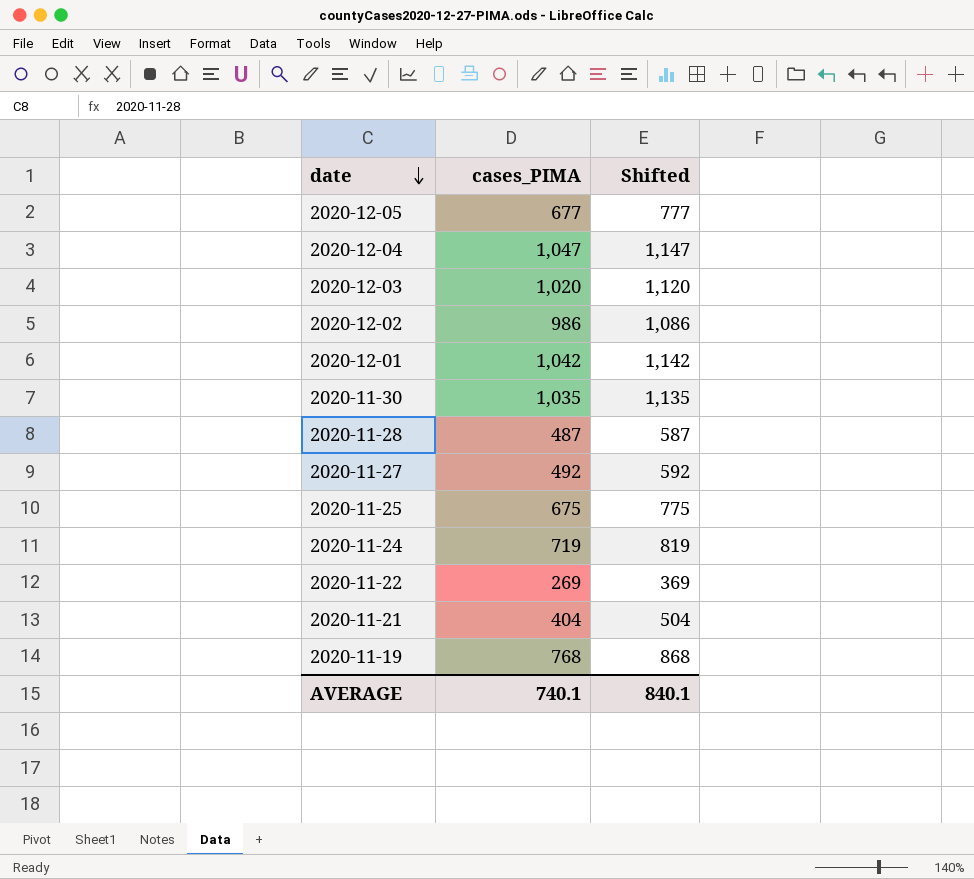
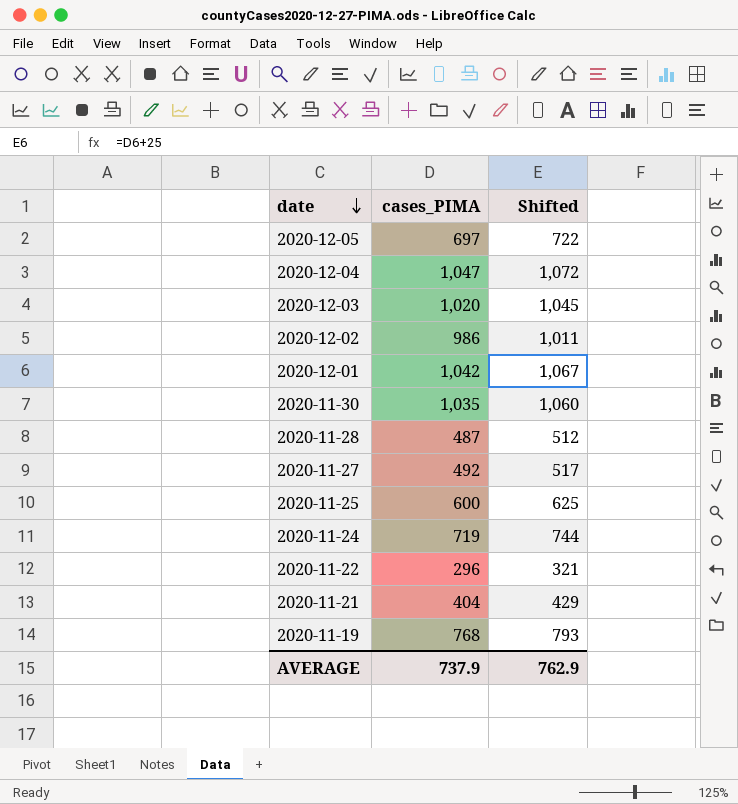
column Shifted | formula: [cases_PIMA] + 100 -> [cases_PIMA] + 25
2020-12-05 | cases_PIMA: 677 -> 697
2020-11-25 | cases_PIMA: 675 -> 600
2020-11-22 | cases_PIMA: 269 -> 296
AVERAGE | cases_PIMA: 740.1 -> 737.9
AVERAGE | Shifted: 840.1 -> 762.9

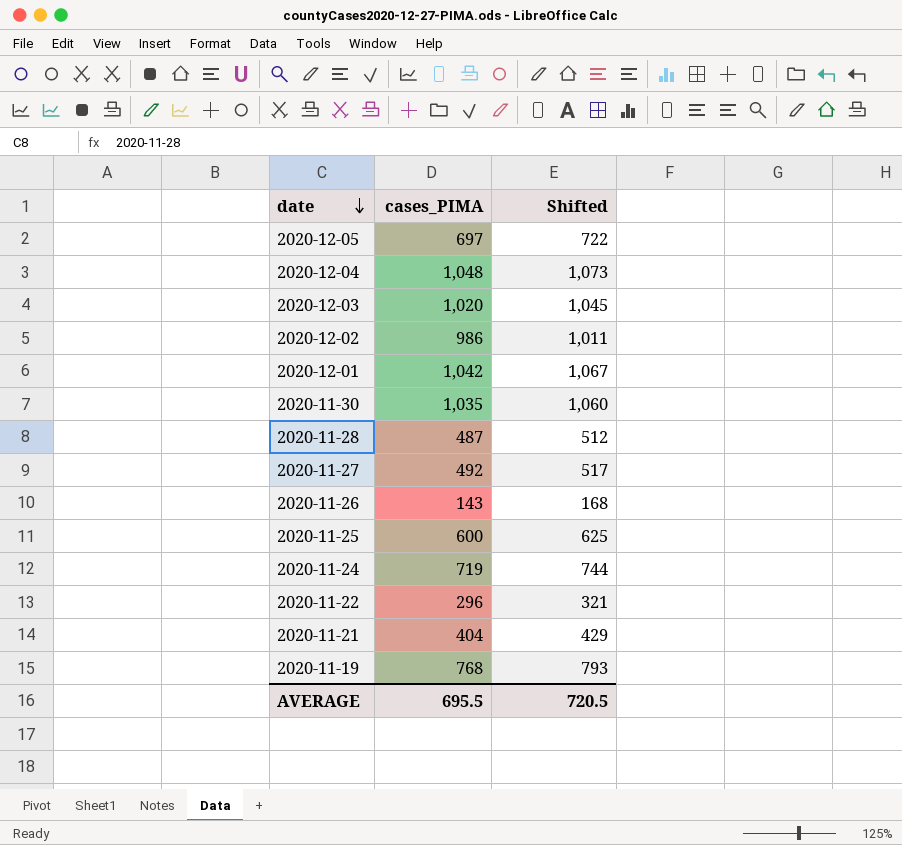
2020-12-04 | cases_PIMA: 1,047 -> 1,048
2020-12-04 | Shifted: 1,072 -> 1,073
row 2020-11-26: none -> 143 | 168
AVERAGE | cases_PIMA: 737.9 -> 695.5
AVERAGE | Shifted: 762.9 -> 720.5

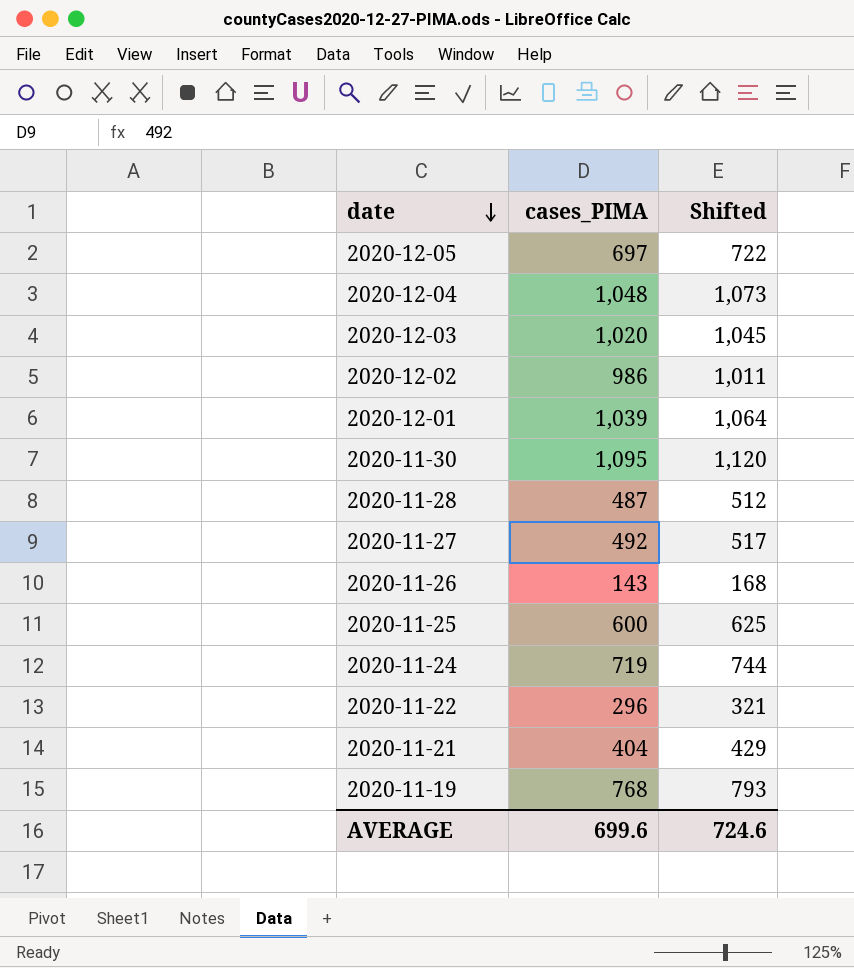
2020-12-01 | cases_PIMA: 1,042 -> 1,039
2020-12-01 | Shifted: 1,067 -> 1,064
2020-11-30 | cases_PIMA: 1,035 -> 1,095
2020-11-30 | Shifted: 1,060 -> 1,120
AVERAGE | cases_PIMA: 695.5 -> 699.6
AVERAGE | Shifted: 720.5 -> 724.6

